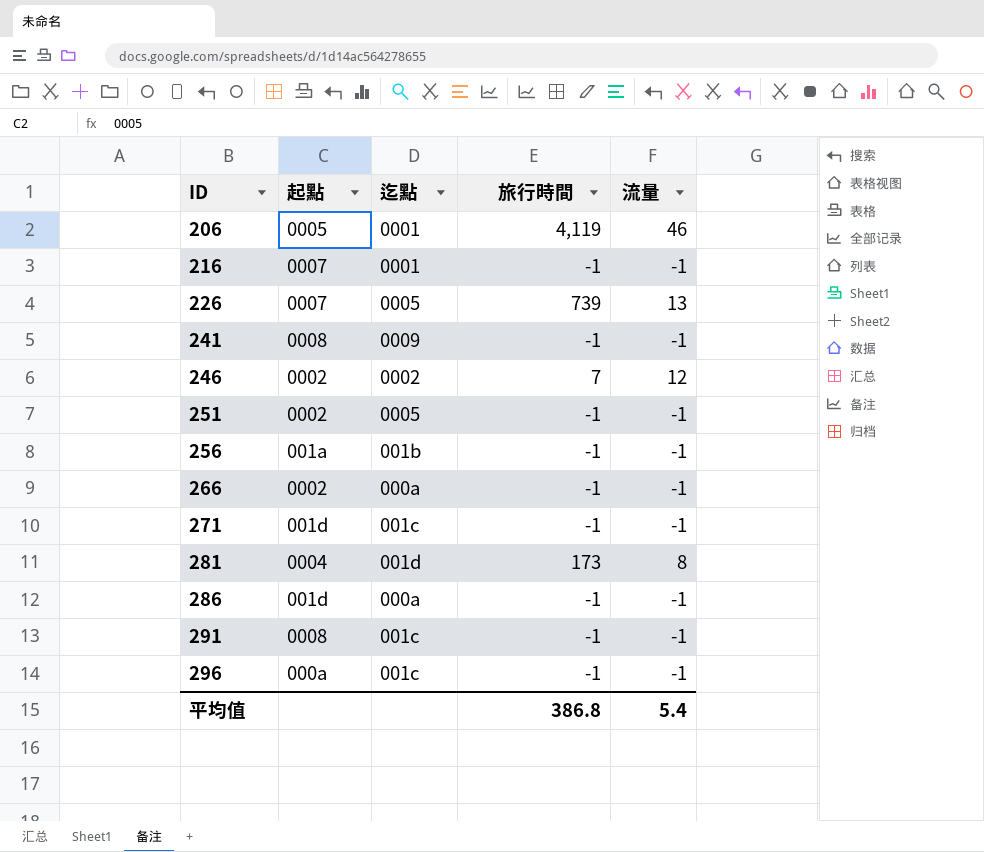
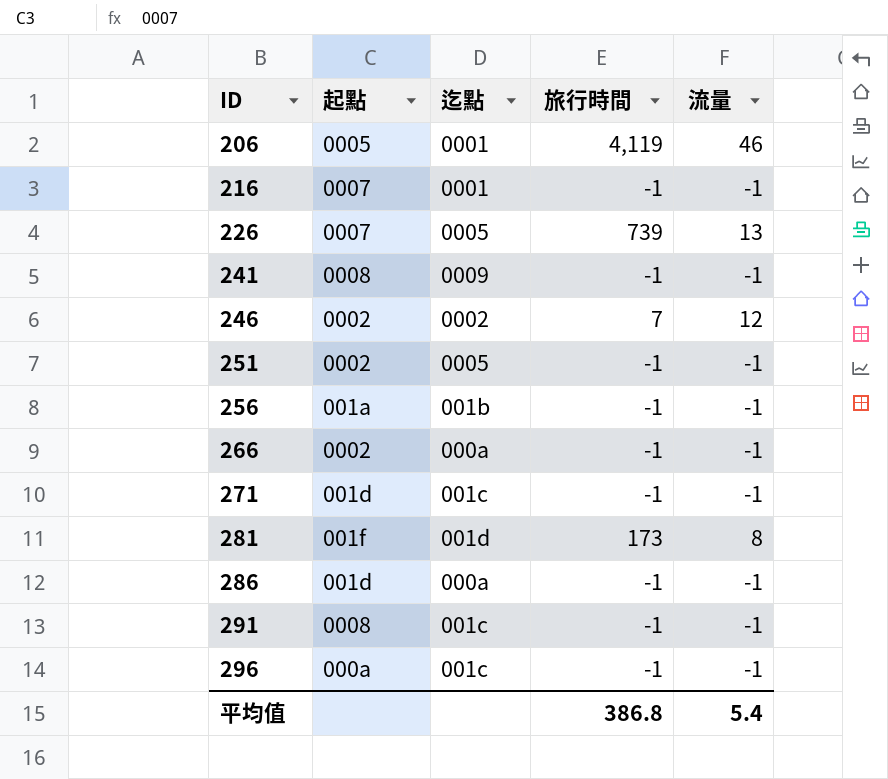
281 | 起點: 0004 -> 001f

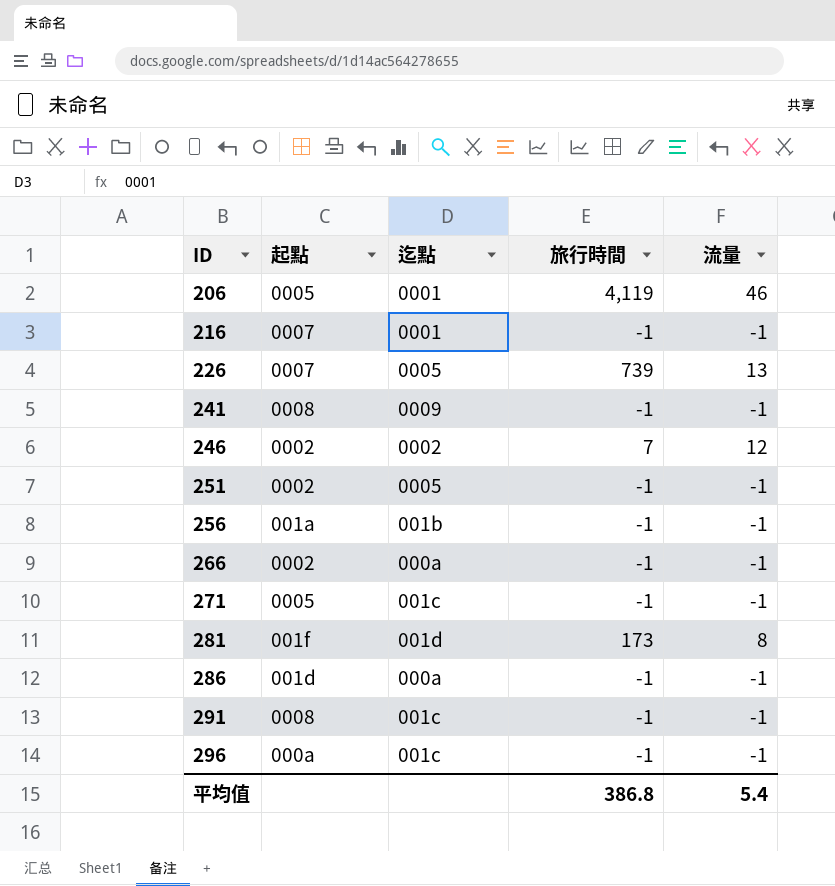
271 | 起點: 001d -> 0005

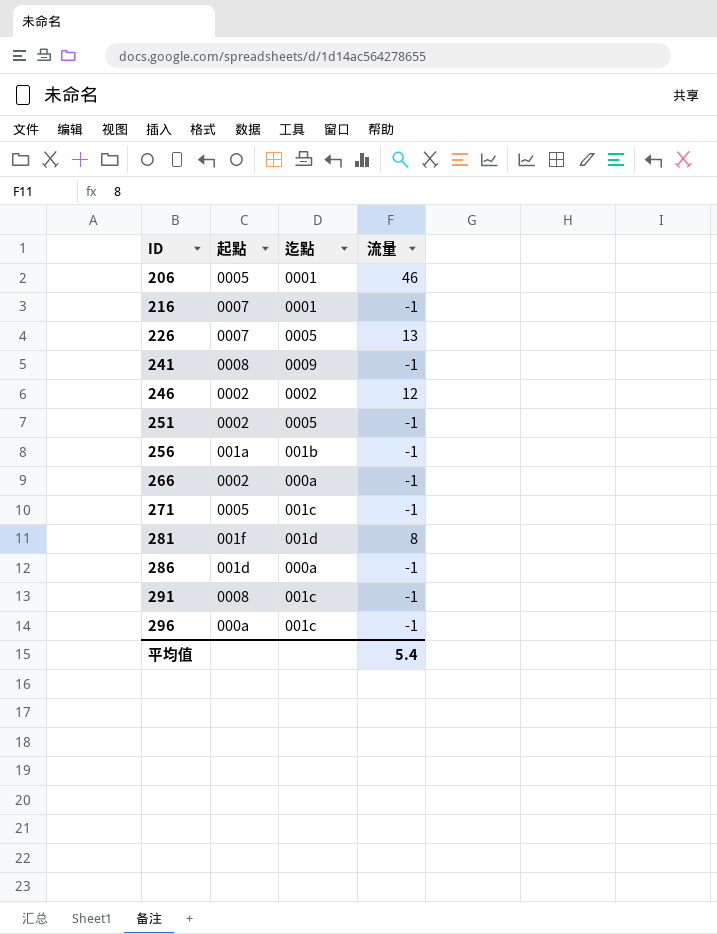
column 旅行時間 | position: 4 -> none

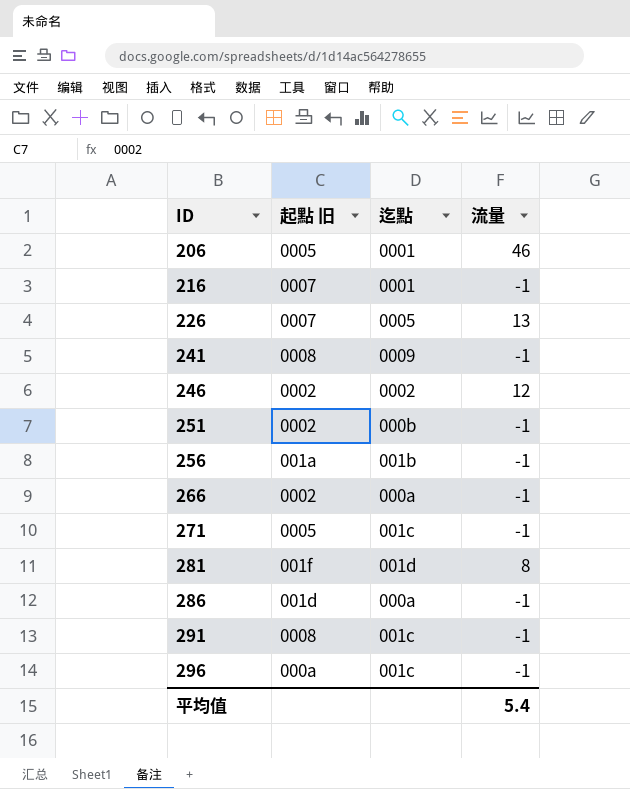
column name: 起點 -> 起點 旧
251 | 迄點: 0005 -> 000b

